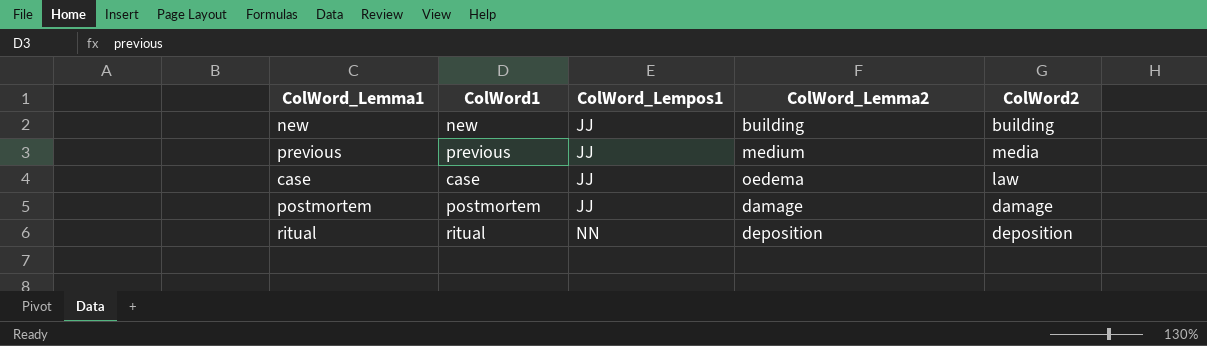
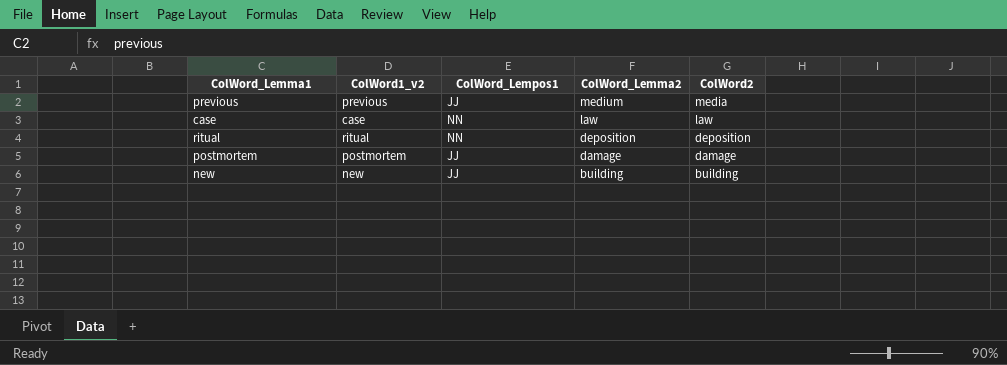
row order: ColWord_Lempos1 ascending -> ColWord_Lemma2 descending
column name: ColWord1 -> ColWord1_v2
case | ColWord_Lempos1: JJ -> NN
case | ColWord_Lemma2: oedema -> law

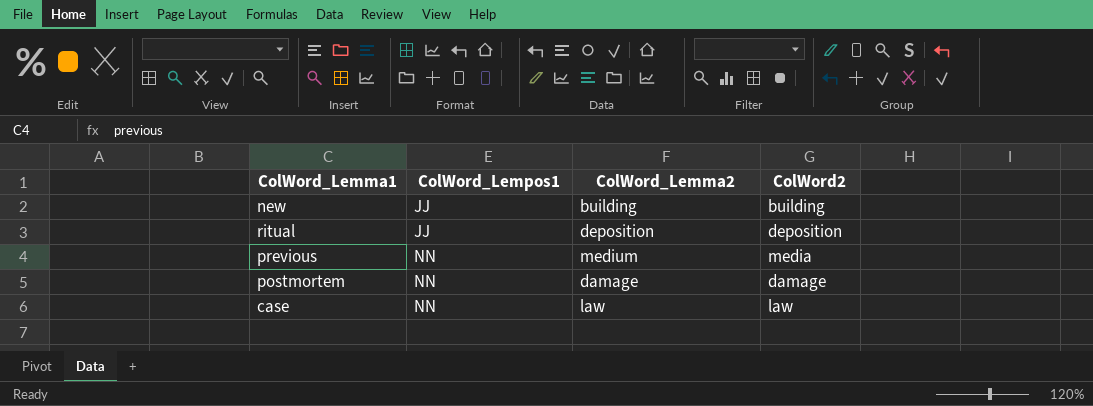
row order: ColWord_Lemma2 descending -> ColWord_Lempos1 ascending
column ColWord1_v2 | position: 2 -> none
ritual | ColWord_Lempos1: NN -> JJ
previous | ColWord_Lempos1: JJ -> NN
postmortem | ColWord_Lempos1: JJ -> NN

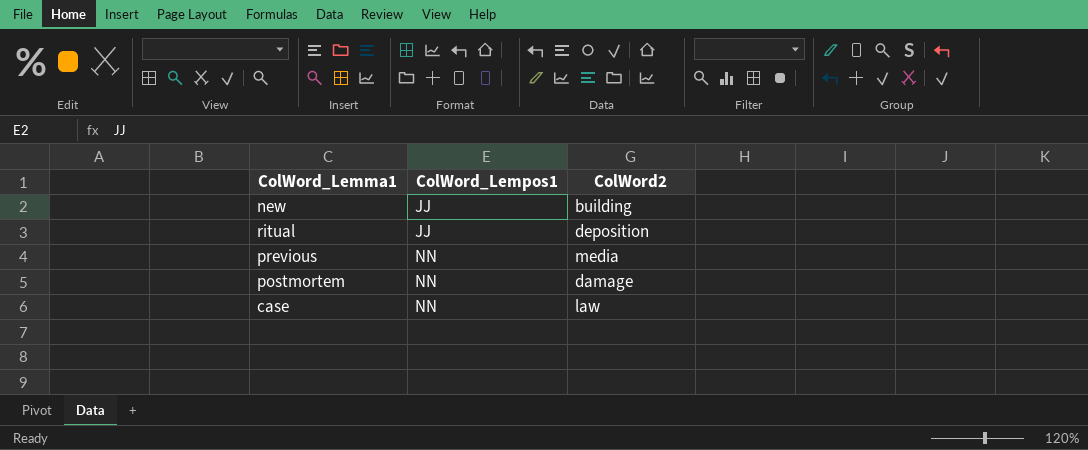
column ColWord_Lemma2 | position: 3 -> none

